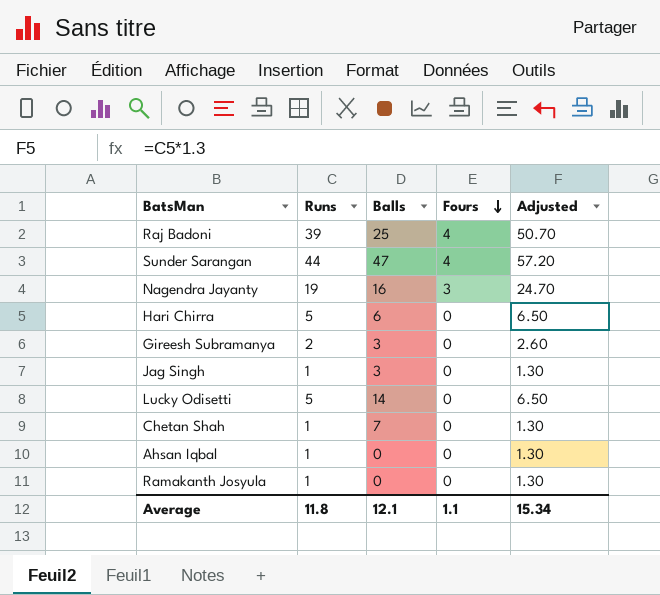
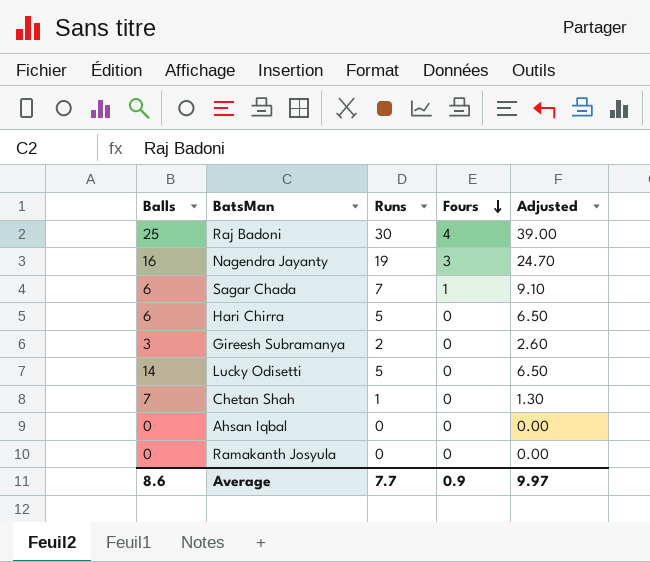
column Balls | position: 3 -> 1
row Sunder Sarangan: 44 | 47 | 4 | 57.20 -> none
row Jag Singh: 1 | 3 | 0 | 1.30 -> none
Raj Badoni | Runs: 39 -> 30
Raj Badoni | Adjusted: 50.70 -> 39.00
row Sagar Chada: none -> 6 | 7 | 1 | 9.10
Ahsan Iqbal | Runs: 1 -> 0
Ahsan Iqbal | Adjusted: 1.30 -> 0.00
Ramakanth Josyula | Runs: 1 -> 0
Ramakanth Josyula | Adjusted: 1.30 -> 0.00
Average | Balls: 12.1 -> 8.6
Average | Runs: 11.8 -> 7.7
Average | Fours: 1.1 -> 0.9
Average | Adjusted: 15.34 -> 9.97

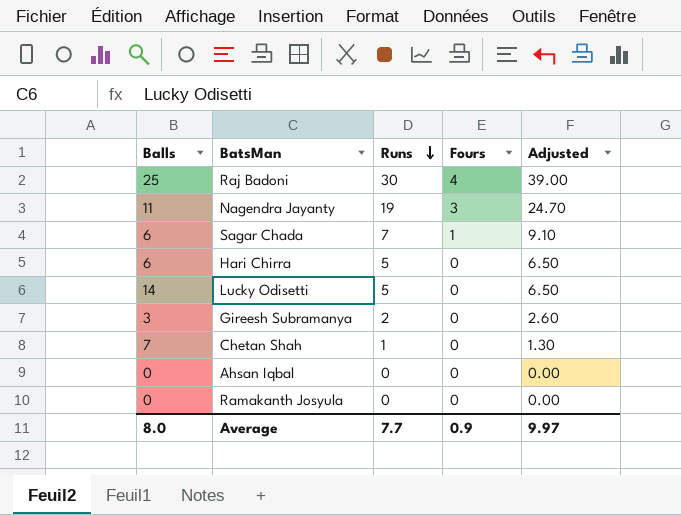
row order: Fours descending -> Runs descending
Nagendra Jayanty | Balls: 16 -> 11
Average | Balls: 8.6 -> 8.0

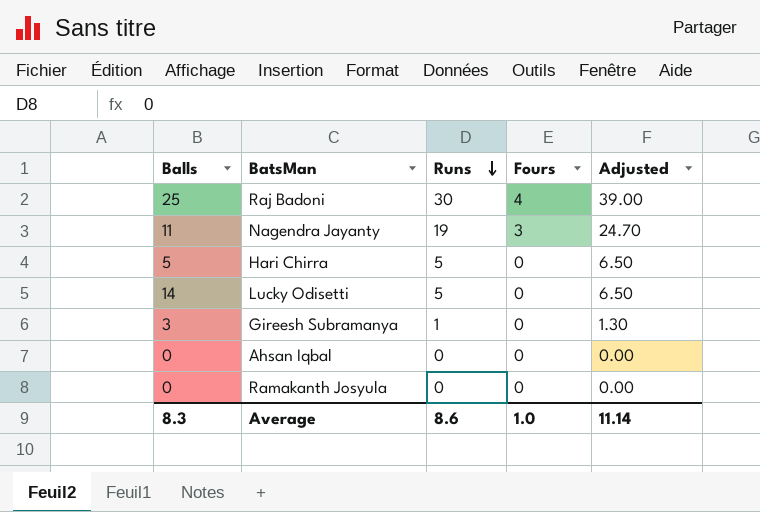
row Sagar Chada: 6 | 7 | 1 | 9.10 -> none
row Chetan Shah: 7 | 1 | 0 | 1.30 -> none
Hari Chirra | Balls: 6 -> 5
Gireesh Subramanya | Runs: 2 -> 1
Gireesh Subramanya | Adjusted: 2.60 -> 1.30
Average | Balls: 8.0 -> 8.3
Average | Runs: 7.7 -> 8.6
Average | Fours: 0.9 -> 1.0
Average | Adjusted: 9.97 -> 11.14

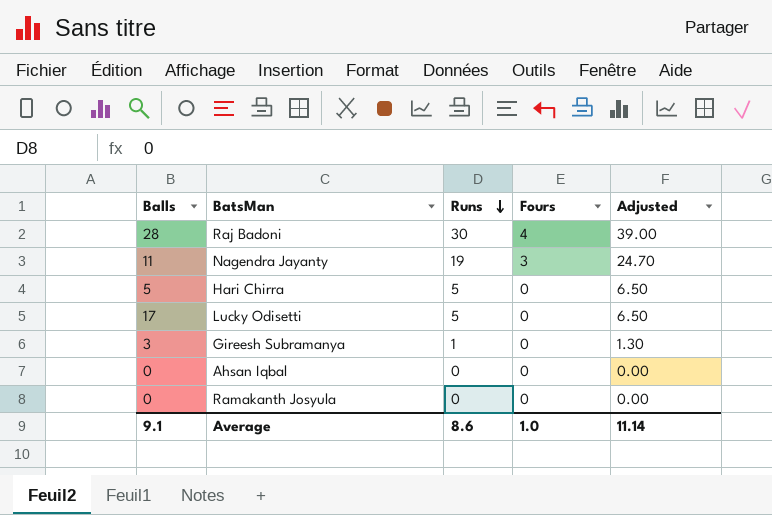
Raj Badoni | Balls: 25 -> 28
Lucky Odisetti | Balls: 14 -> 17
Average | Balls: 8.3 -> 9.1

